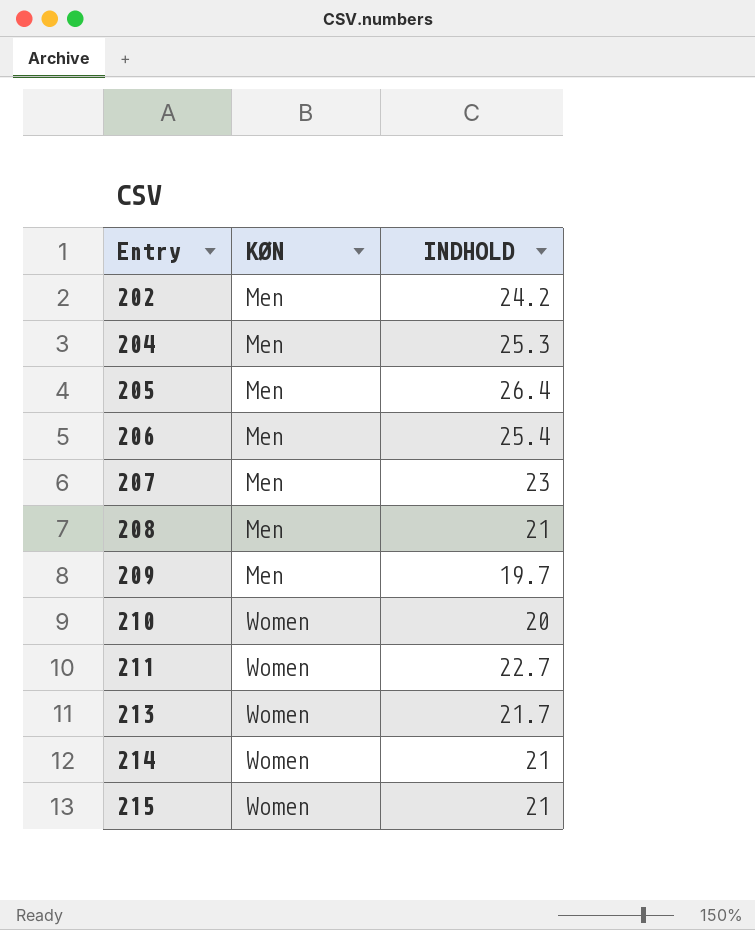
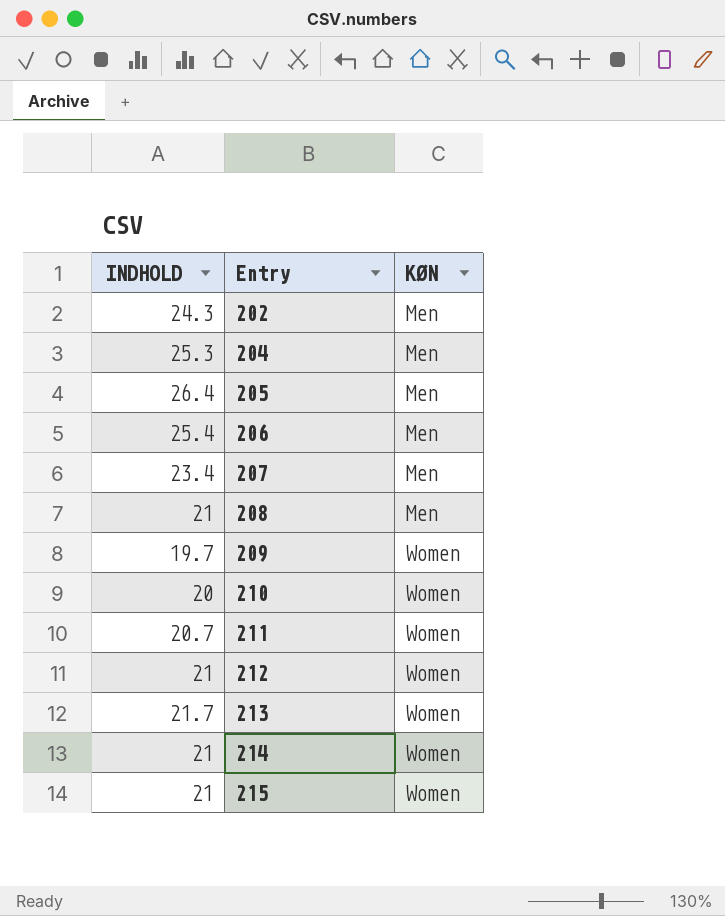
column INDHOLD | position: 3 -> 1
202 | INDHOLD: 24.2 -> 24.3
207 | INDHOLD: 23 -> 23.4
209 | KØN: Men -> Women
211 | INDHOLD: 22.7 -> 20.7
row 212: none -> 21 | Women

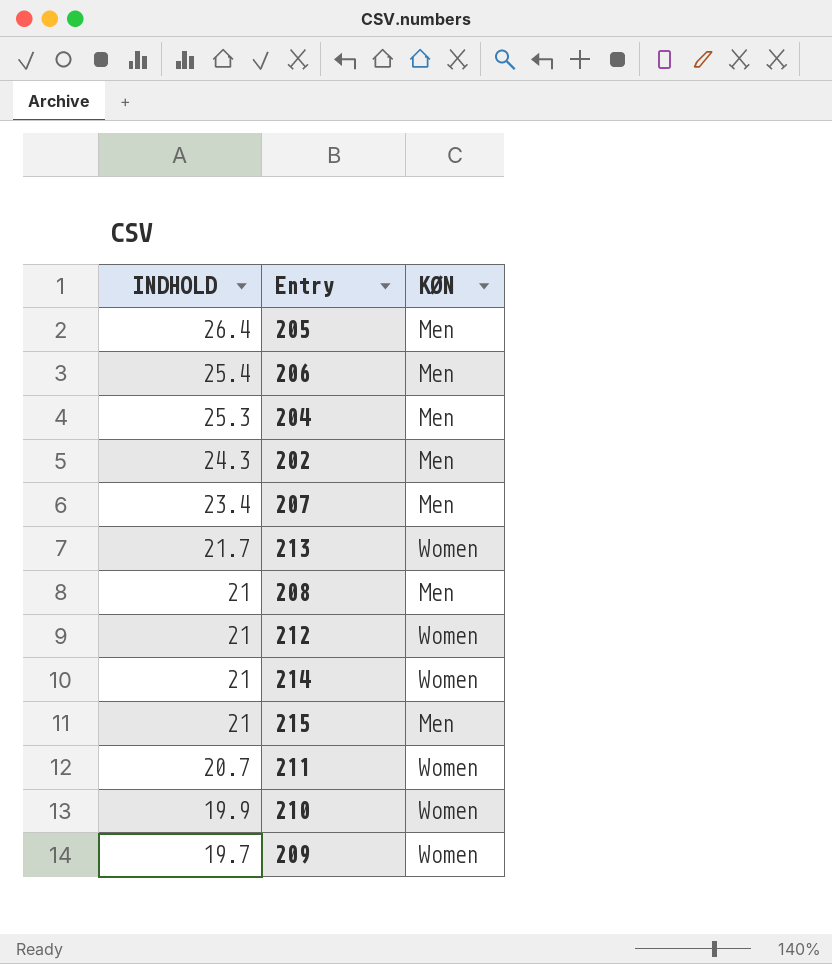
row order: Entry ascending -> INDHOLD descending
215 | KØN: Women -> Men
210 | INDHOLD: 20 -> 19.9

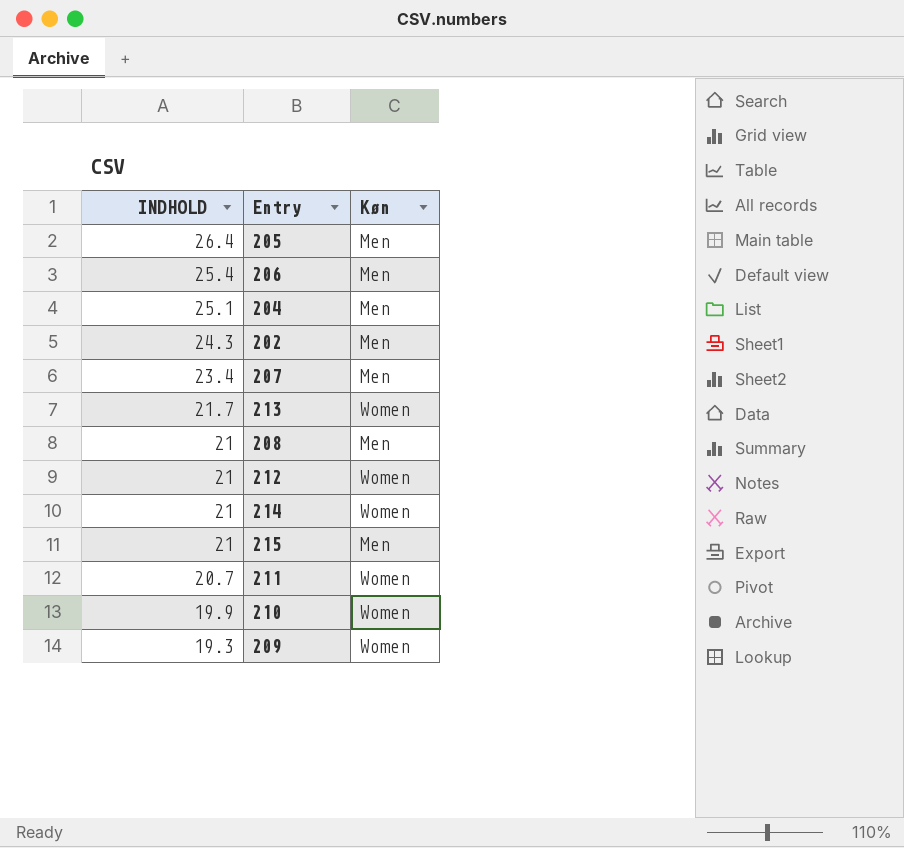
column name: KØN -> Køn
204 | INDHOLD: 25.3 -> 25.1
209 | INDHOLD: 19.7 -> 19.3

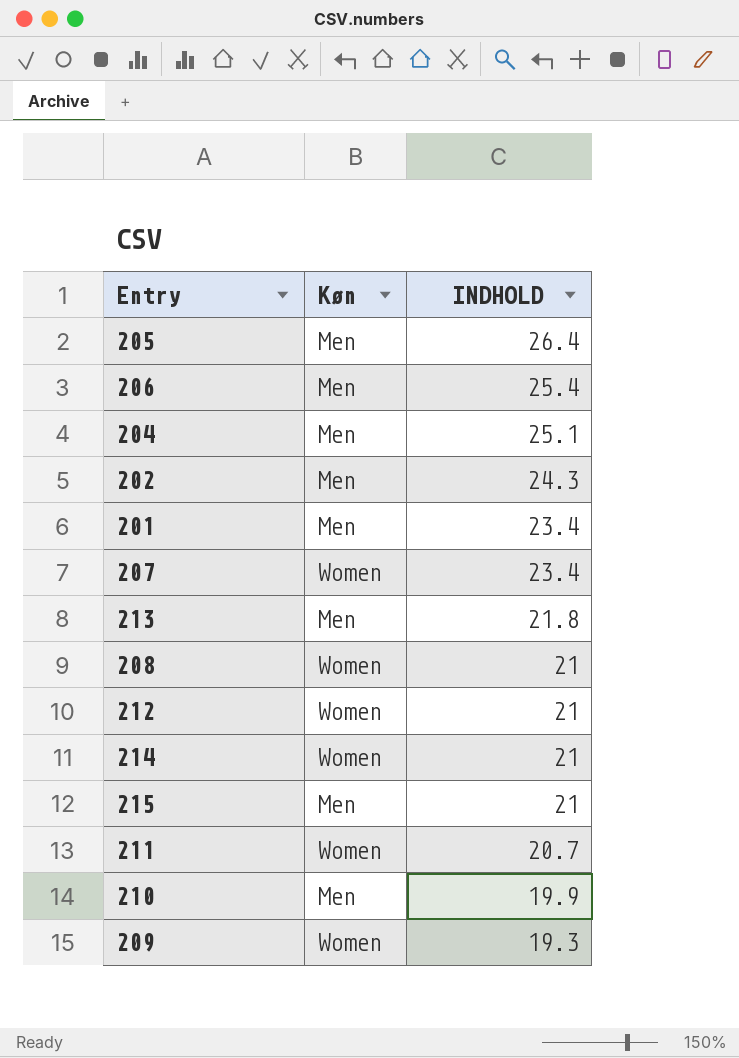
column INDHOLD | position: 1 -> 3
row 201: none -> Men | 23.4
207 | Køn: Men -> Women
213 | Køn: Women -> Men
213 | INDHOLD: 21.7 -> 21.8
208 | Køn: Men -> Women
210 | Køn: Women -> Men

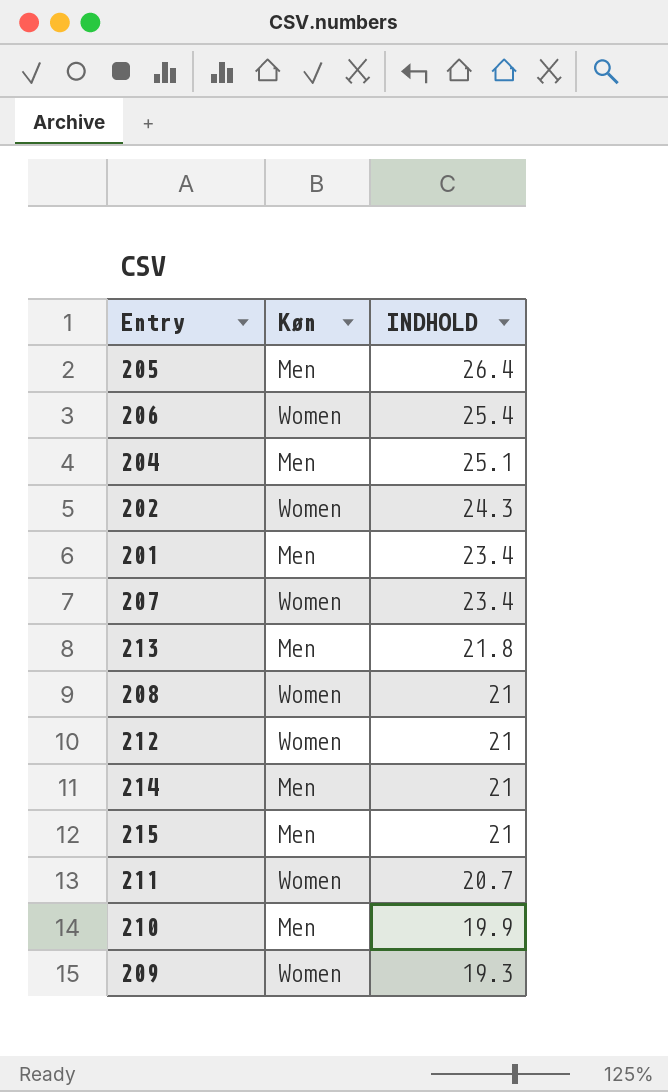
206 | Køn: Men -> Women
202 | Køn: Men -> Women
214 | Køn: Women -> Men

